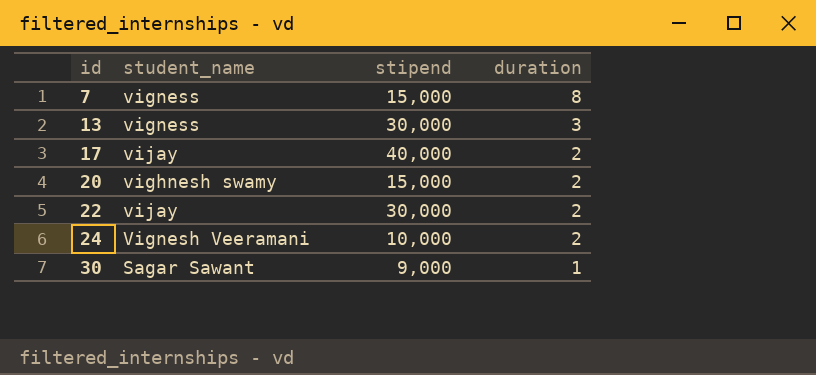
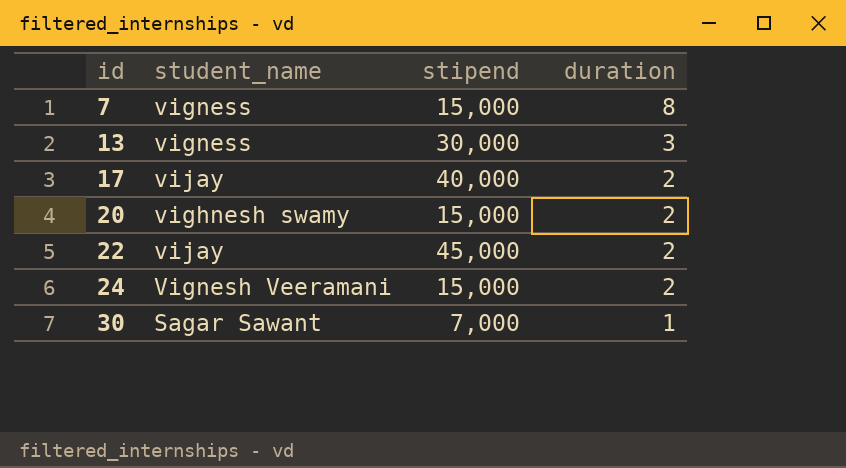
22 | stipend: 30,000 -> 45,000
24 | stipend: 10,000 -> 15,000
30 | stipend: 9,000 -> 7,000

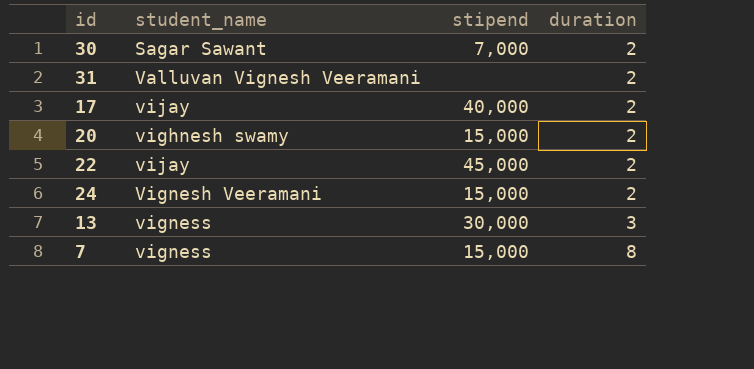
row order: id ascending -> duration ascending
30 | duration: 1 -> 2
row 31: none -> Valluvan Vignesh Veeramani | none | 2

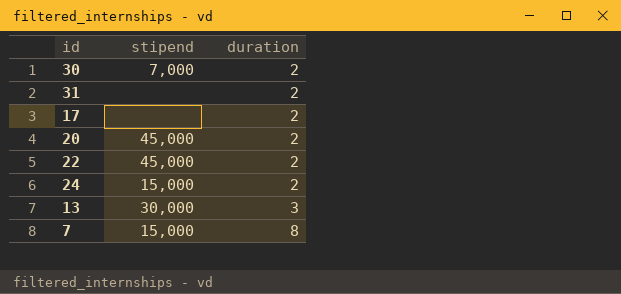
column student_name | position: 2 -> none
17 | stipend: 40,000 -> none
20 | stipend: 15,000 -> 45,000

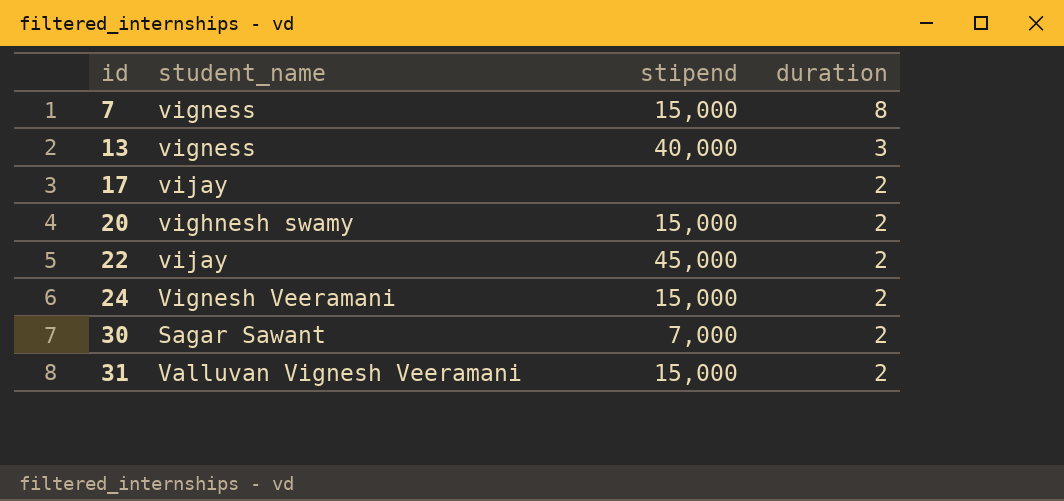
row order: duration ascending -> id ascending
column student_name | position: none -> 2
13 | stipend: 30,000 -> 40,000
20 | stipend: 45,000 -> 15,000
31 | stipend: none -> 15,000

